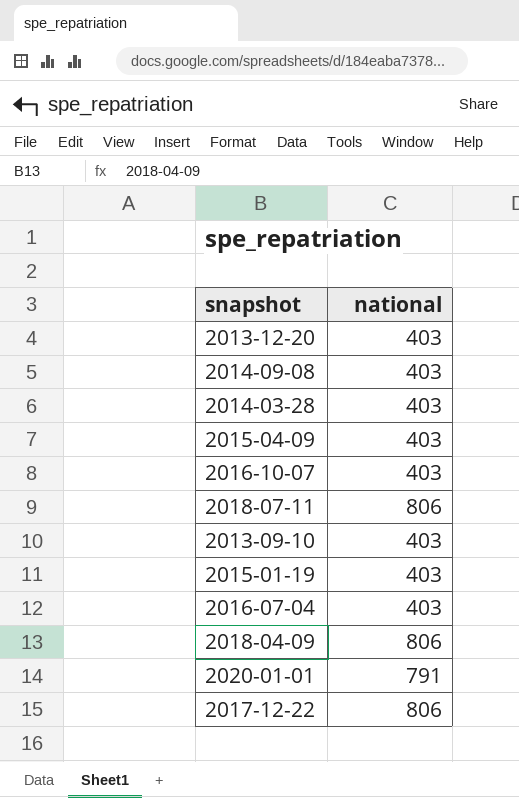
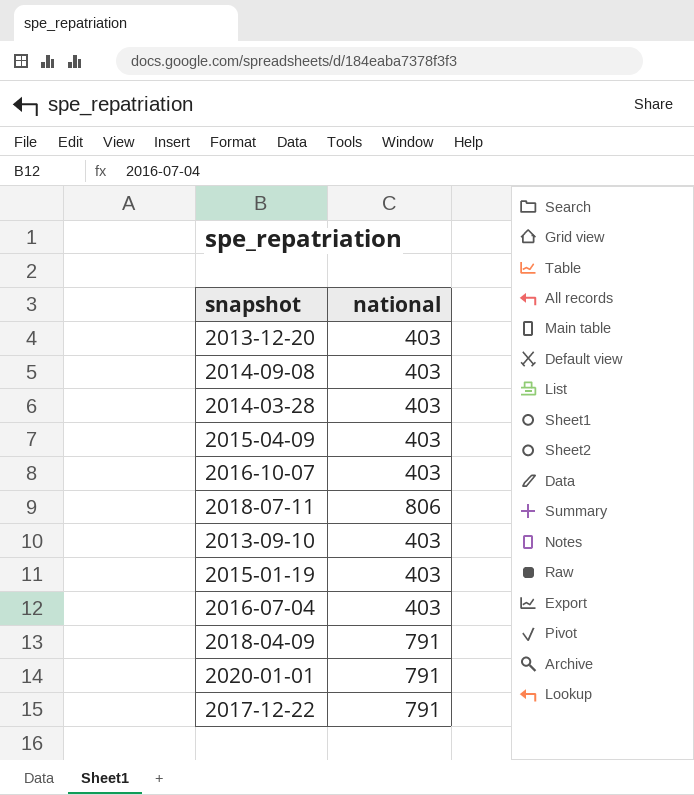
2018-04-09 | national: 806 -> 791
2017-12-22 | national: 806 -> 791

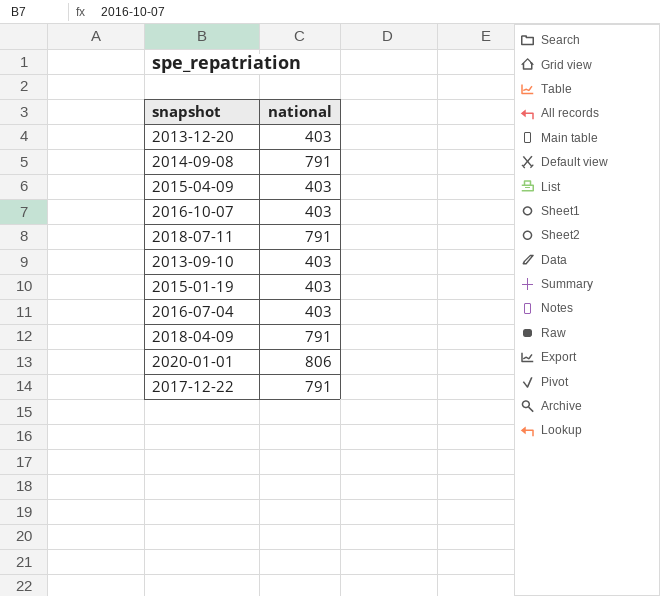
row 2014-03-28: 403 -> none
2014-09-08 | national: 403 -> 791
2018-07-11 | national: 806 -> 791
2020-01-01 | national: 791 -> 806

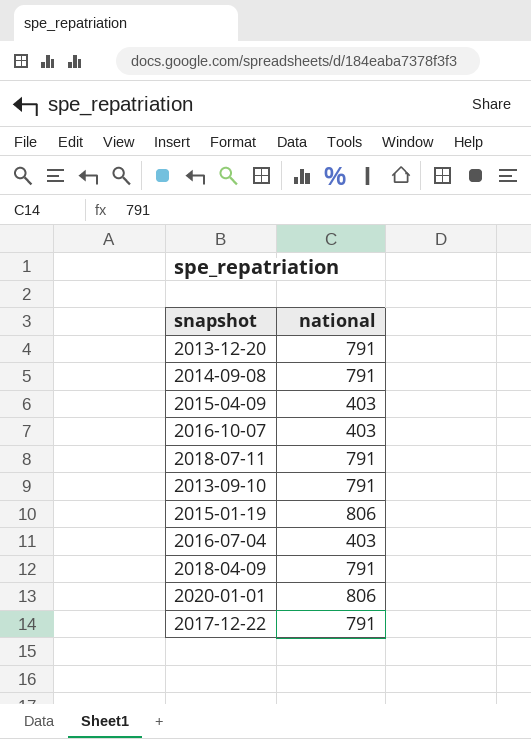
2013-12-20 | national: 403 -> 791
2013-09-10 | national: 403 -> 791
2015-01-19 | national: 403 -> 806

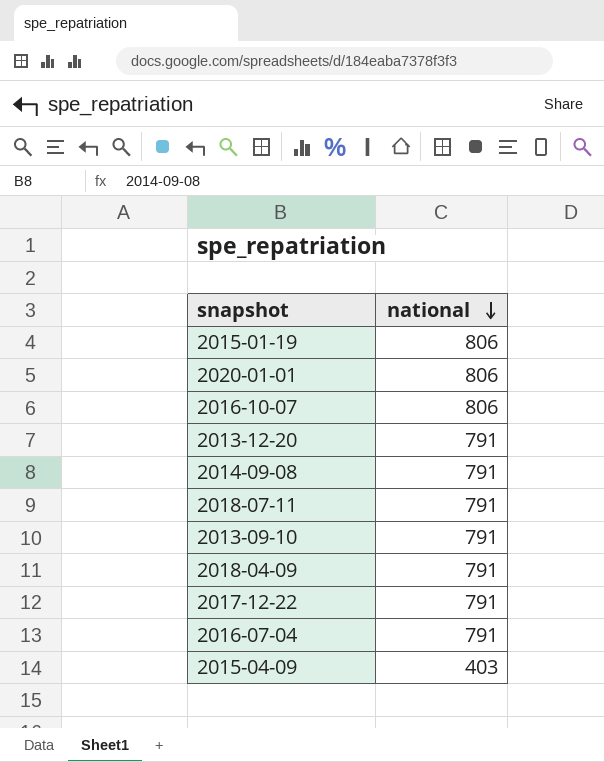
row order: none -> national descending
2016-10-07 | national: 403 -> 806
2016-07-04 | national: 403 -> 791

